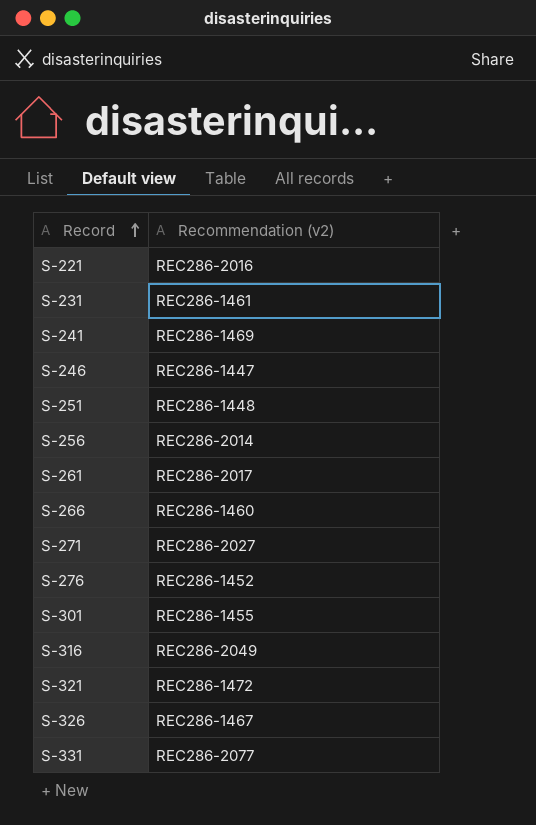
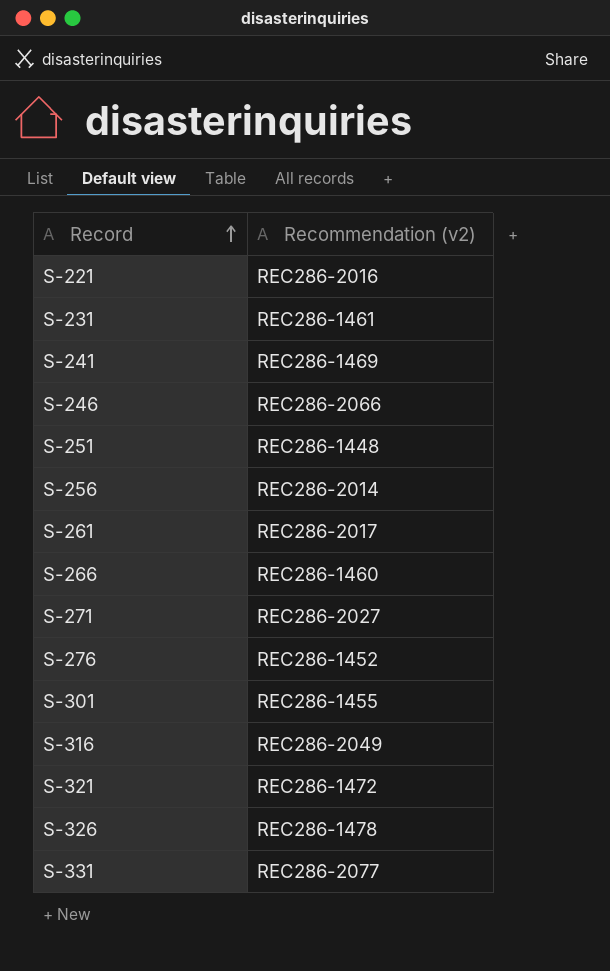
S-246 | Recommendation (v2): REC286-1447 -> REC286-2066
S-326 | Recommendation (v2): REC286-1467 -> REC286-1478

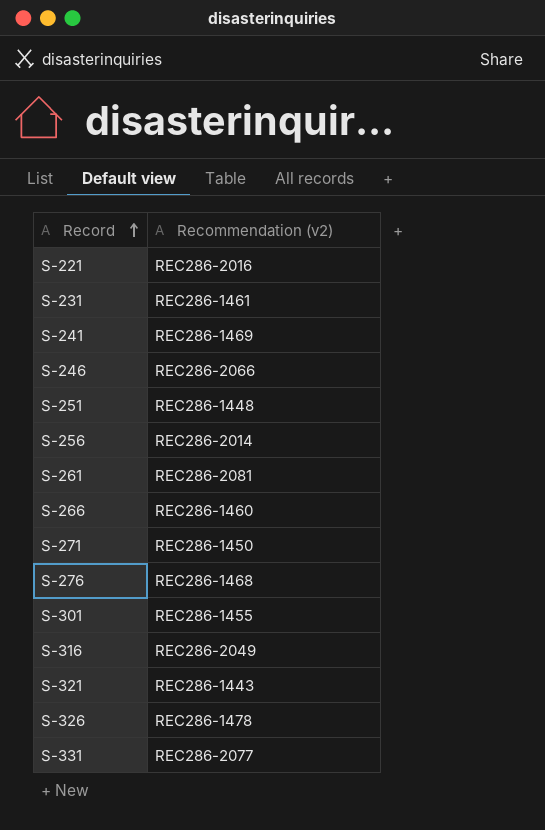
S-261 | Recommendation (v2): REC286-2017 -> REC286-2081
S-271 | Recommendation (v2): REC286-2027 -> REC286-1450
S-276 | Recommendation (v2): REC286-1452 -> REC286-1468
S-321 | Recommendation (v2): REC286-1472 -> REC286-1443

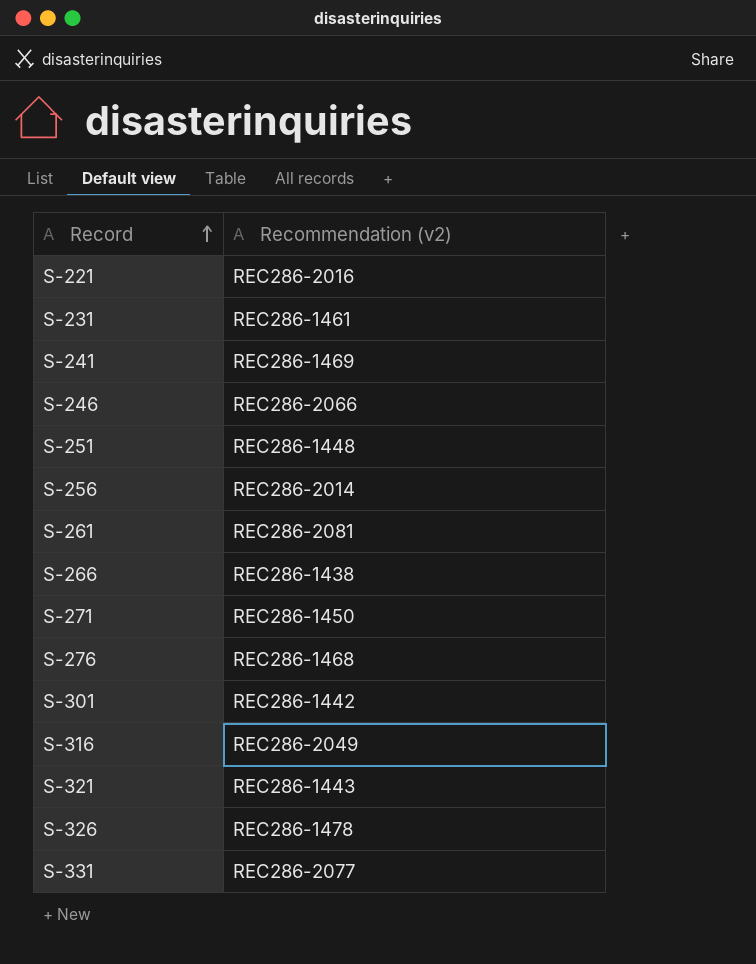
S-266 | Recommendation (v2): REC286-1460 -> REC286-1438
S-301 | Recommendation (v2): REC286-1455 -> REC286-1442

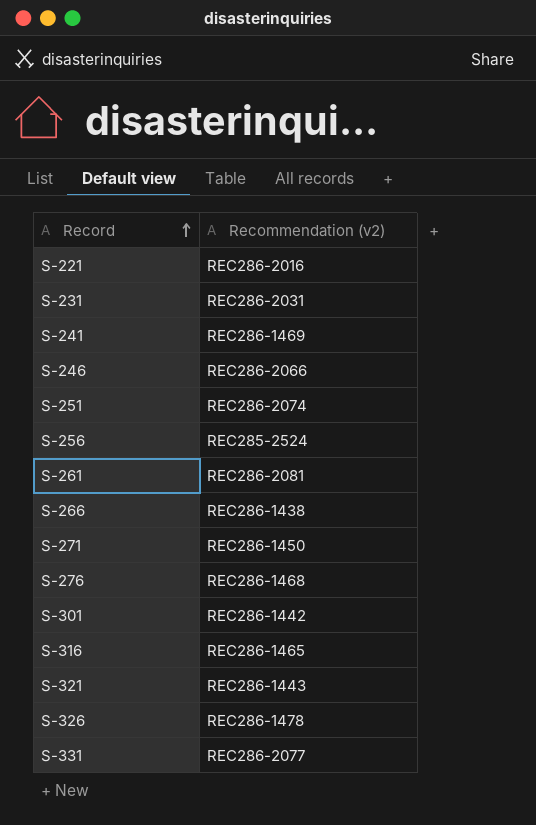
S-231 | Recommendation (v2): REC286-1461 -> REC286-2031
S-251 | Recommendation (v2): REC286-1448 -> REC286-2074
S-256 | Recommendation (v2): REC286-2014 -> REC285-2524
S-316 | Recommendation (v2): REC286-2049 -> REC286-1465

